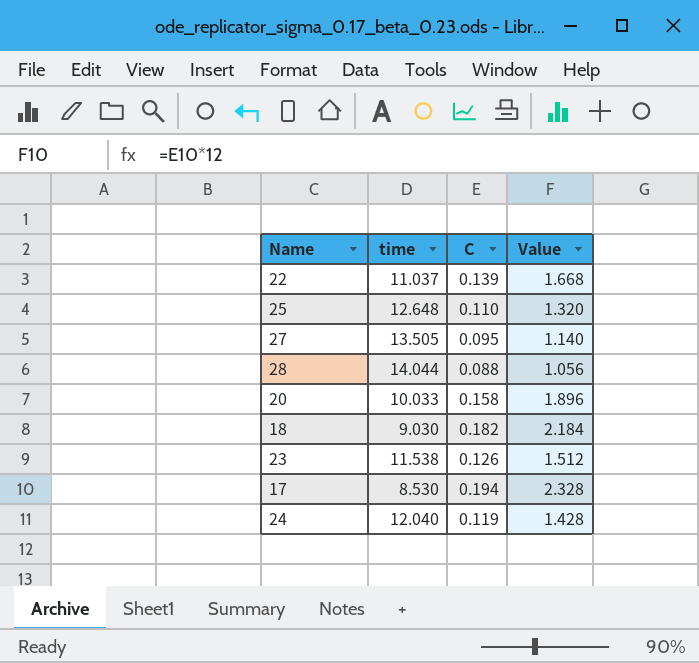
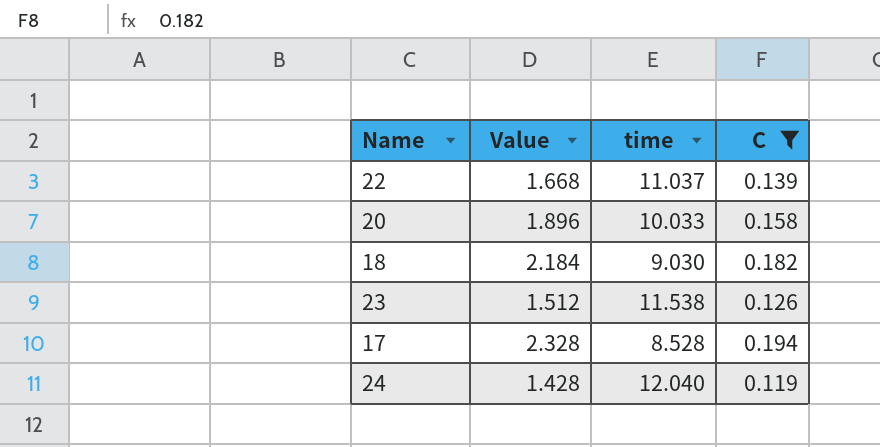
filter: none -> C >= 0.119
column Value | position: 4 -> 2
17 | time: 8.530 -> 8.528

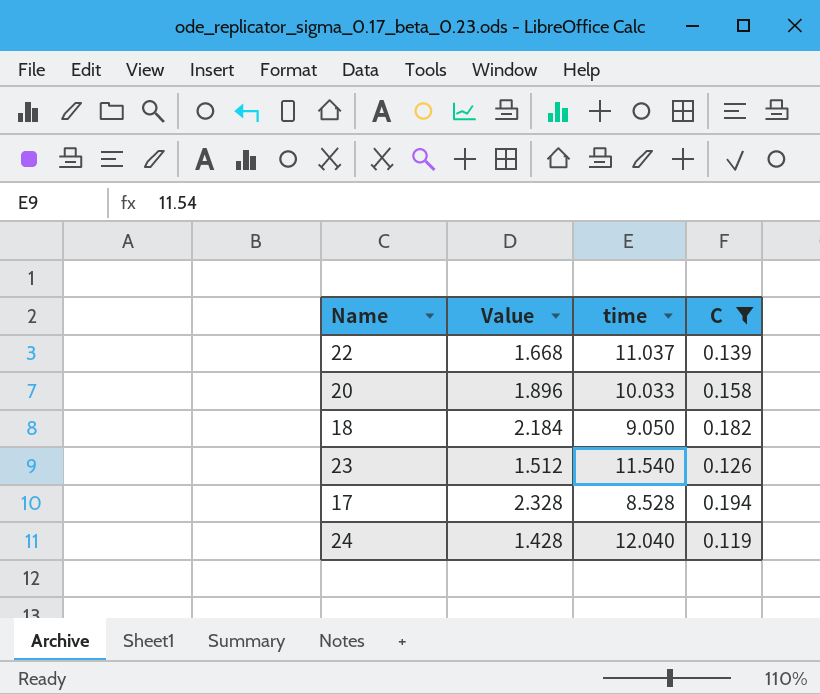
18 | time: 9.030 -> 9.050
23 | time: 11.538 -> 11.540

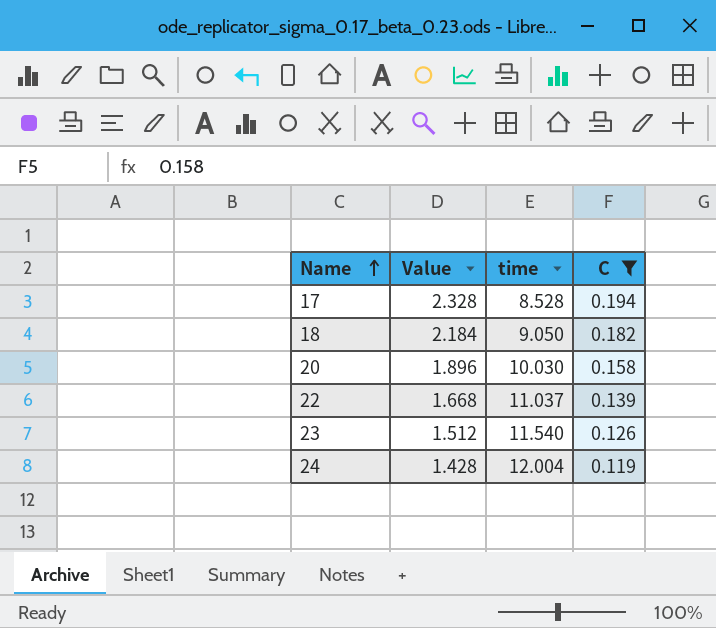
row order: none -> Name ascending
20 | time: 10.033 -> 10.030
24 | time: 12.040 -> 12.004

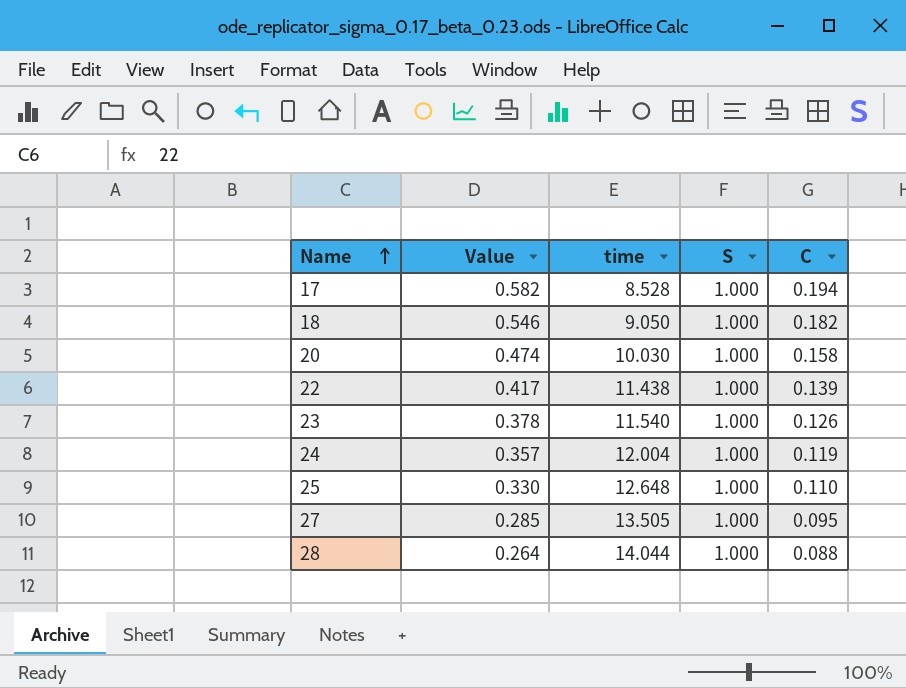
filter: C >= 0.119 -> none
column Value | formula: [C] * 12 -> [C] * 3
column S | position: none -> 4
22 | time: 11.037 -> 11.438

